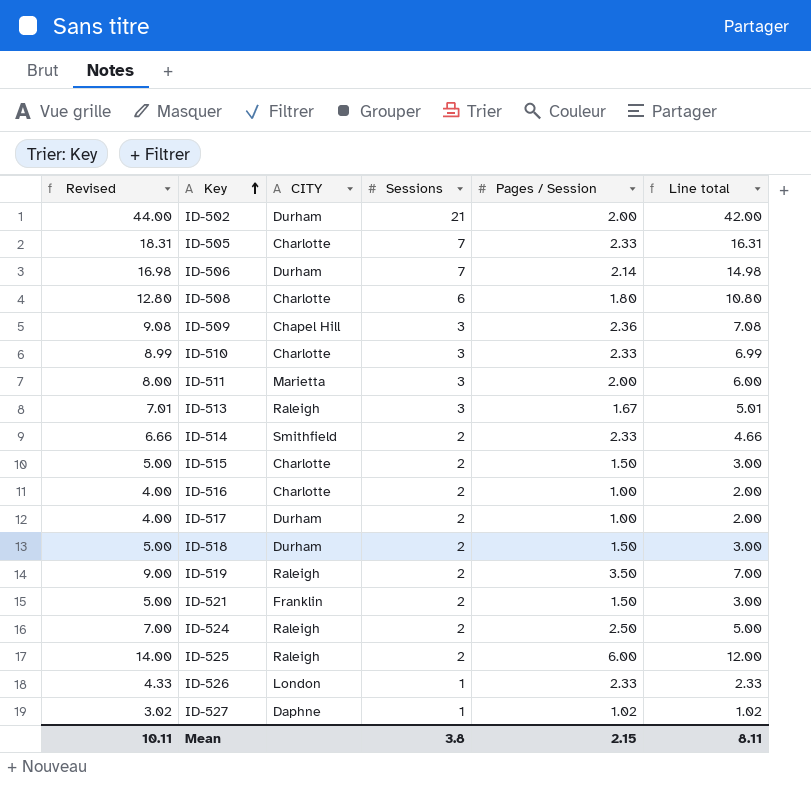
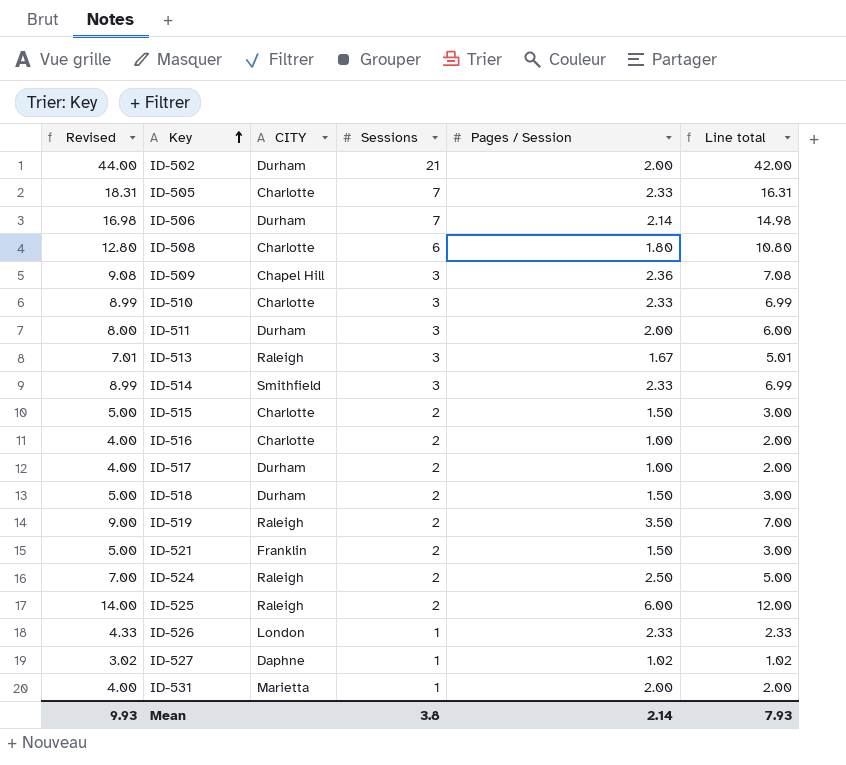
ID-511 | CITY: Marietta -> Durham
ID-514 | Revised: 6.66 -> 8.99
ID-514 | Sessions: 2 -> 3
ID-514 | Line total: 4.66 -> 6.99
row ID-531: none -> 4.00 | Marietta | 1 | 2.00 | 2.00
Mean | Revised: 10.11 -> 9.93
Mean | Pages / Session: 2.15 -> 2.14
Mean | Line total: 8.11 -> 7.93

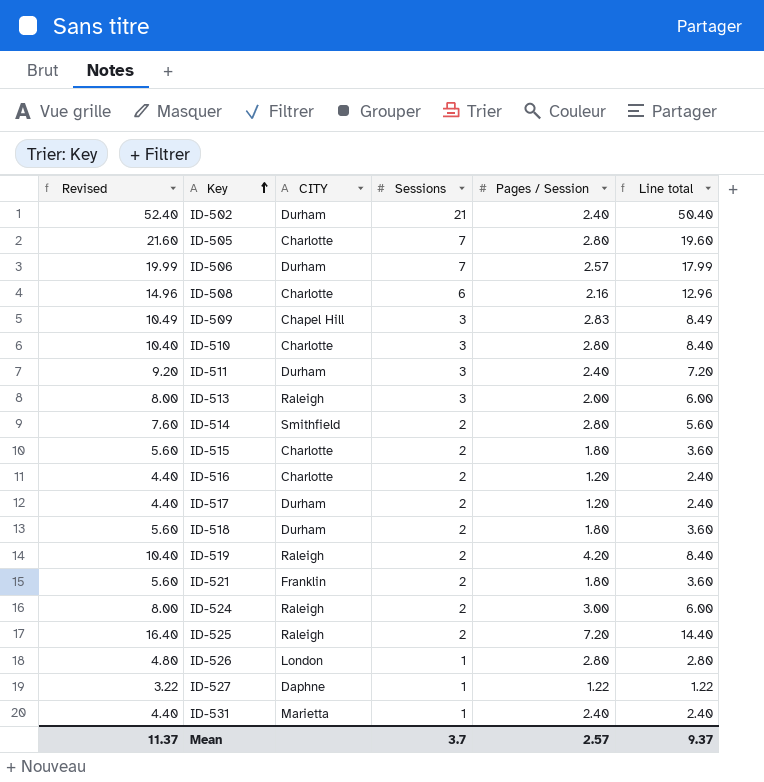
ID-502 | Revised: 44.00 -> 52.40
ID-502 | Pages / Session: 2.00 -> 2.40
ID-502 | Line total: 42.00 -> 50.40
ID-505 | Revised: 18.31 -> 21.60
ID-505 | Pages / Session: 2.33 -> 2.80
ID-505 | Line total: 16.31 -> 19.60
ID-506 | Revised: 16.98 -> 19.99
ID-506 | Pages / Session: 2.14 -> 2.57
ID-506 | Line total: 14.98 -> 17.99
ID-508 | Revised: 12.80 -> 14.96
ID-508 | Pages / Session: 1.80 -> 2.16
ID-508 | Line total: 10.80 -> 12.96
ID-509 | Revised: 9.08 -> 10.49
ID-509 | Pages / Session: 2.36 -> 2.83
ID-509 | Line total: 7.08 -> 8.49
ID-510 | Revised: 8.99 -> 10.40
ID-510 | Pages / Session: 2.33 -> 2.80
ID-510 | Line total: 6.99 -> 8.40
ID-511 | Revised: 8.00 -> 9.20
ID-511 | Pages / Session: 2.00 -> 2.40
ID-511 | Line total: 6.00 -> 7.20
ID-513 | Revised: 7.01 -> 8.00
ID-513 | Pages / Session: 1.67 -> 2.00
ID-513 | Line total: 5.01 -> 6.00
ID-514 | Revised: 8.99 -> 7.60
ID-514 | Sessions: 3 -> 2
ID-514 | Pages / Session: 2.33 -> 2.80
ID-514 | Line total: 6.99 -> 5.60
ID-515 | Revised: 5.00 -> 5.60
ID-515 | Pages / Session: 1.50 -> 1.80
ID-515 | Line total: 3.00 -> 3.60
ID-516 | Revised: 4.00 -> 4.40
ID-516 | Pages / Session: 1.00 -> 1.20
ID-516 | Line total: 2.00 -> 2.40
ID-517 | Revised: 4.00 -> 4.40
ID-517 | Pages / Session: 1.00 -> 1.20
ID-517 | Line total: 2.00 -> 2.40
ID-518 | Revised: 5.00 -> 5.60
ID-518 | Pages / Session: 1.50 -> 1.80
ID-518 | Line total: 3.00 -> 3.60
ID-519 | Revised: 9.00 -> 10.40
ID-519 | Pages / Session: 3.50 -> 4.20
ID-519 | Line total: 7.00 -> 8.40
ID-521 | Revised: 5.00 -> 5.60
ID-521 | Pages / Session: 1.50 -> 1.80
ID-521 | Line total: 3.00 -> 3.60
ID-524 | Revised: 7.00 -> 8.00
ID-524 | Pages / Session: 2.50 -> 3.00
ID-524 | Line total: 5.00 -> 6.00
ID-525 | Revised: 14.00 -> 16.40
ID-525 | Pages / Session: 6.00 -> 7.20
ID-525 | Line total: 12.00 -> 14.40
ID-526 | Revised: 4.33 -> 4.80
ID-526 | Pages / Session: 2.33 -> 2.80
ID-526 | Line total: 2.33 -> 2.80
ID-527 | Revised: 3.02 -> 3.22
ID-527 | Pages / Session: 1.02 -> 1.22
ID-527 | Line total: 1.02 -> 1.22
ID-531 | Revised: 4.00 -> 4.40
ID-531 | Pages / Session: 2.00 -> 2.40
ID-531 | Line total: 2.00 -> 2.40
Mean | Revised: 9.93 -> 11.37
Mean | Sessions: 3.8 -> 3.7
Mean | Pages / Session: 2.14 -> 2.57
Mean | Line total: 7.93 -> 9.37

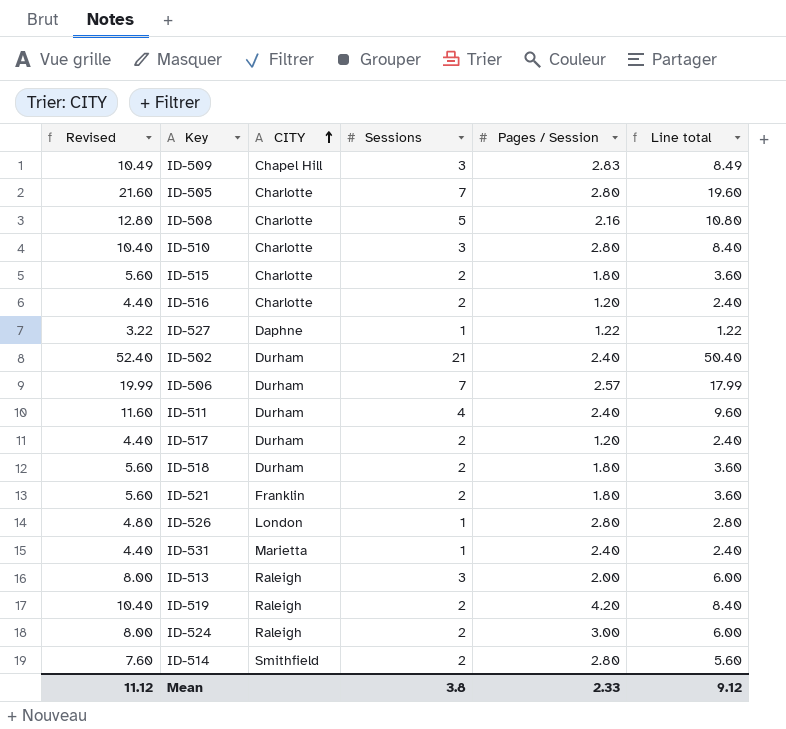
row order: Key ascending -> CITY ascending
row ID-525: 16.40 | Raleigh | 2 | 7.20 | 14.40 -> none
ID-508 | Revised: 14.96 -> 12.80
ID-508 | Sessions: 6 -> 5
ID-508 | Line total: 12.96 -> 10.80
ID-511 | Revised: 9.20 -> 11.60
ID-511 | Sessions: 3 -> 4
ID-511 | Line total: 7.20 -> 9.60
Mean | Revised: 11.37 -> 11.12
Mean | Sessions: 3.7 -> 3.8
Mean | Pages / Session: 2.57 -> 2.33
Mean | Line total: 9.37 -> 9.12

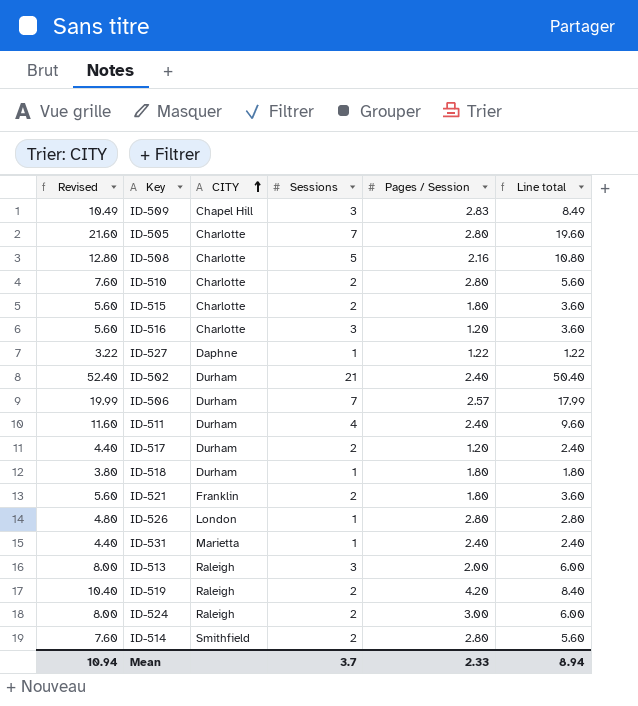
ID-510 | Revised: 10.40 -> 7.60
ID-510 | Sessions: 3 -> 2
ID-510 | Line total: 8.40 -> 5.60
ID-516 | Revised: 4.40 -> 5.60
ID-516 | Sessions: 2 -> 3
ID-516 | Line total: 2.40 -> 3.60
ID-518 | Revised: 5.60 -> 3.80
ID-518 | Sessions: 2 -> 1
ID-518 | Line total: 3.60 -> 1.80
Mean | Revised: 11.12 -> 10.94
Mean | Sessions: 3.8 -> 3.7
Mean | Line total: 9.12 -> 8.94

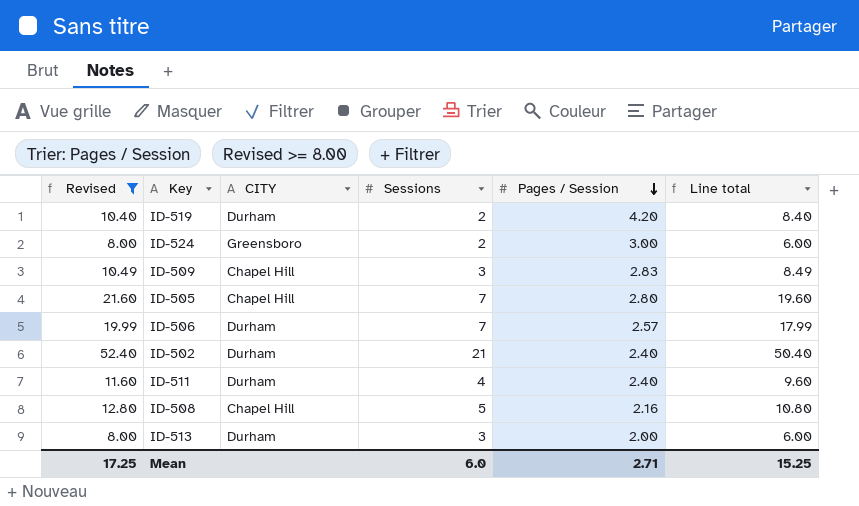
filter: none -> Revised >= 8.00
row order: CITY ascending -> Pages / Session descending
ID-519 | CITY: Raleigh -> Durham
ID-524 | CITY: Raleigh -> Greensboro
ID-505 | CITY: Charlotte -> Chapel Hill
ID-508 | CITY: Charlotte -> Chapel Hill
ID-513 | CITY: Raleigh -> Durham
Mean | Revised: 10.94 -> 17.25
Mean | Sessions: 3.7 -> 6.0
Mean | Pages / Session: 2.33 -> 2.71
Mean | Line total: 8.94 -> 15.25

